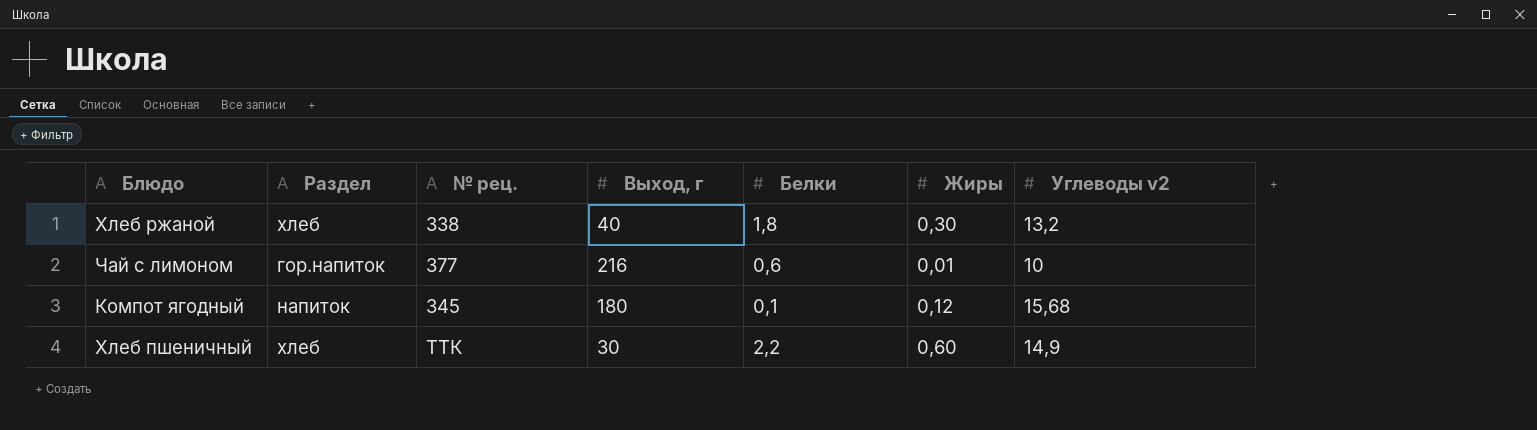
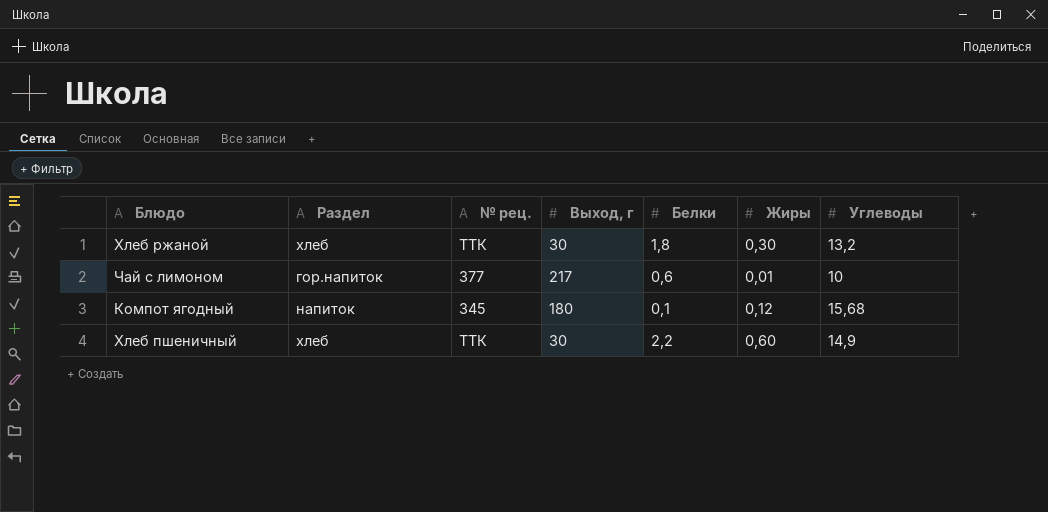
column name: Углеводы v2 -> Углеводы
Хлеб ржаной | № рец.: 338 -> ТТК
Хлеб ржаной | Выход, г: 40 -> 30
Чай с лимоном | Выход, г: 216 -> 217

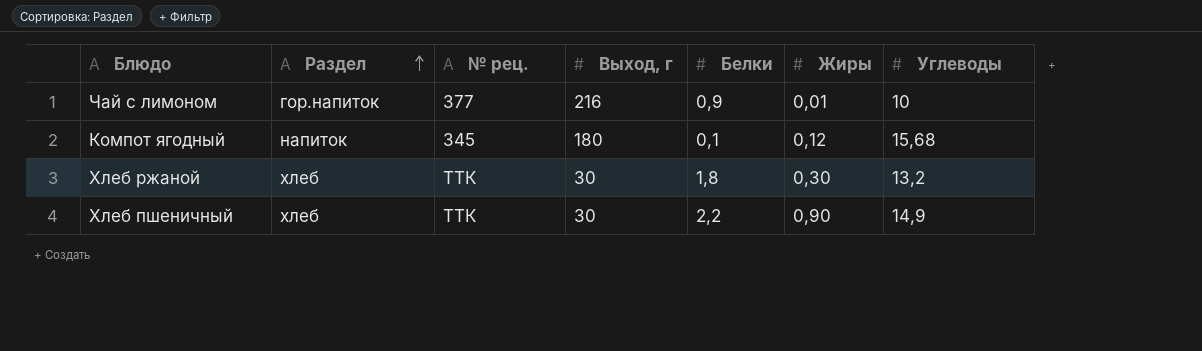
row order: none -> Раздел ascending
Чай с лимоном | Выход, г: 217 -> 216
Чай с лимоном | Белки: 0,6 -> 0,9
Хлеб пшеничный | Жиры: 0,60 -> 0,90

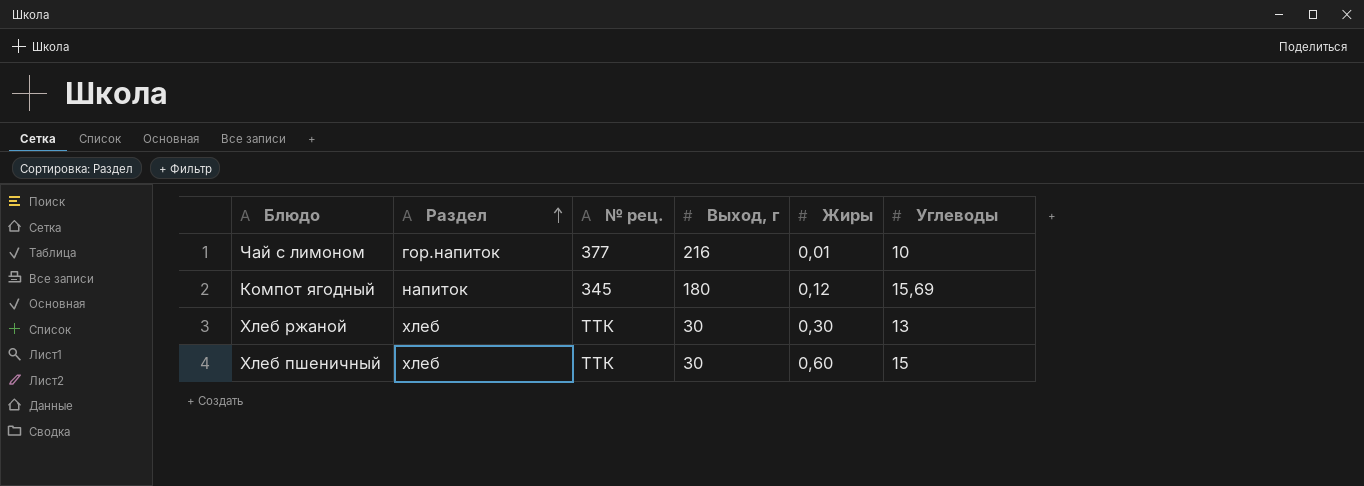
column Белки | position: 5 -> none
Компот ягодный | Углеводы: 15,68 -> 15,69
Хлеб ржаной | Углеводы: 13,2 -> 13
Хлеб пшеничный | Жиры: 0,90 -> 0,60
Хлеб пшеничный | Углеводы: 14,9 -> 15

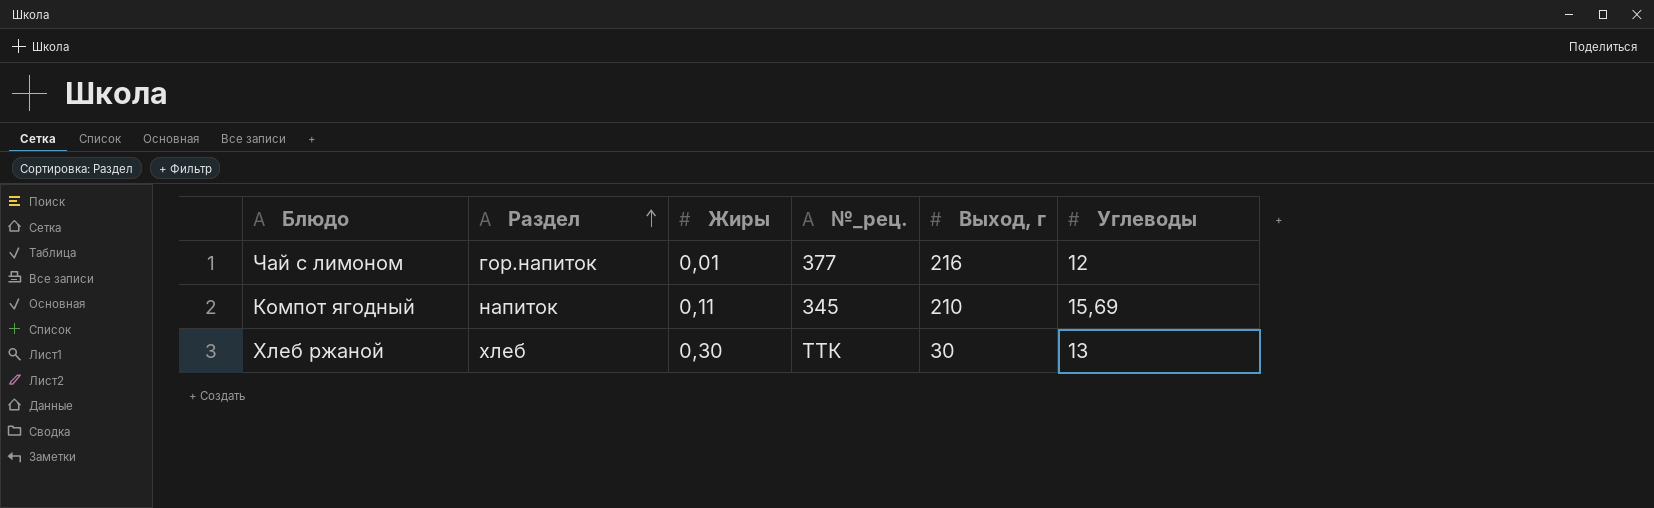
column Жиры | position: 5 -> 3
column name: № рец. -> №_рец.
row Хлеб пшеничный: хлеб | ТТК | 30 | 0,60 | 15 -> none
Чай с лимоном | Углеводы: 10 -> 12
Компот ягодный | Жиры: 0,12 -> 0,11
Компот ягодный | Выход, г: 180 -> 210

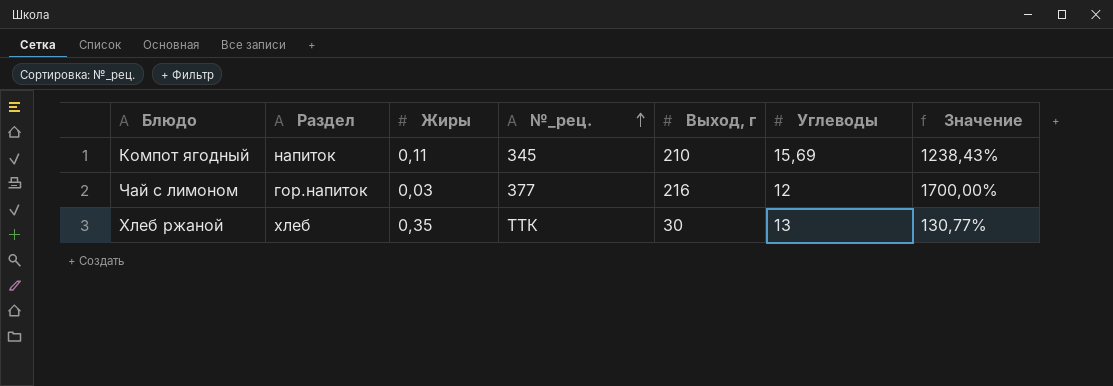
row order: Раздел ascending -> №_рец. ascending
column Значение | formula: none -> ([Выход, г] - [Углеводы]) / [Углеводы]
Чай с лимоном | Жиры: 0,01 -> 0,03
Хлеб ржаной | Жиры: 0,30 -> 0,35

